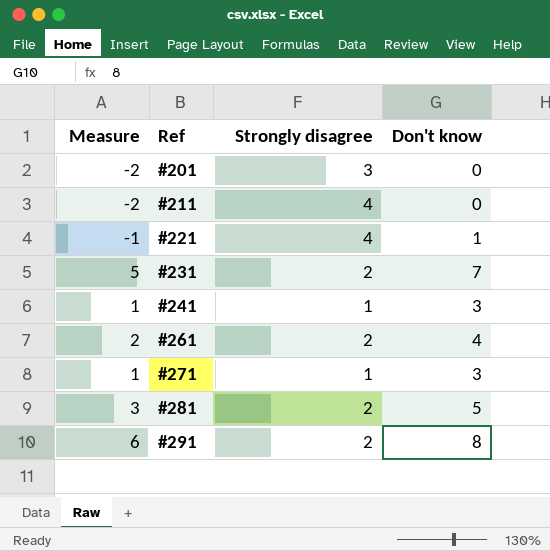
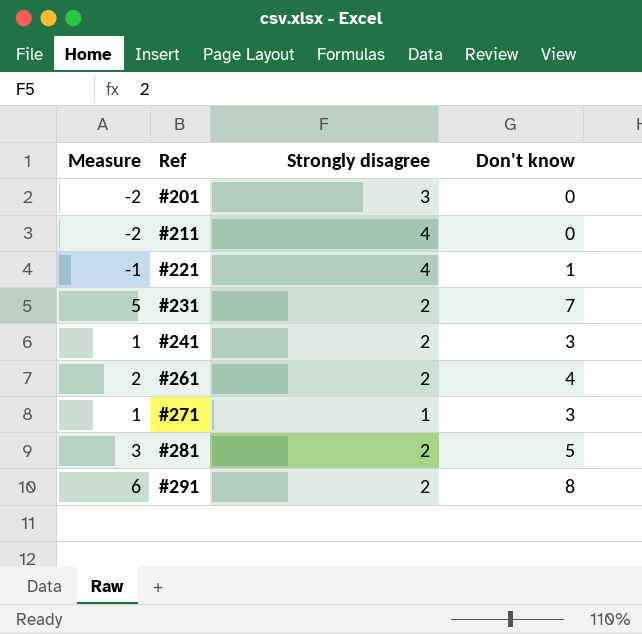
#241 | Strongly disagree: 1 -> 2

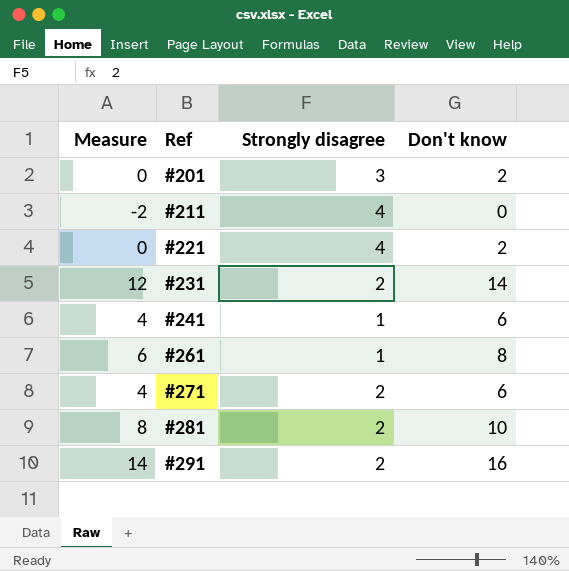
#201 | Measure: -2 -> 0
#201 | Don't know: 0 -> 2
#221 | Measure: -1 -> 0
#221 | Don't know: 1 -> 2
#231 | Measure: 5 -> 12
#231 | Don't know: 7 -> 14
#241 | Measure: 1 -> 4
#241 | Strongly disagree: 2 -> 1
#241 | Don't know: 3 -> 6
#261 | Measure: 2 -> 6
#261 | Strongly disagree: 2 -> 1
#261 | Don't know: 4 -> 8
#271 | Measure: 1 -> 4
#271 | Strongly disagree: 1 -> 2
#271 | Don't know: 3 -> 6
#281 | Measure: 3 -> 8
#281 | Don't know: 5 -> 10
#291 | Measure: 6 -> 14
#291 | Don't know: 8 -> 16

